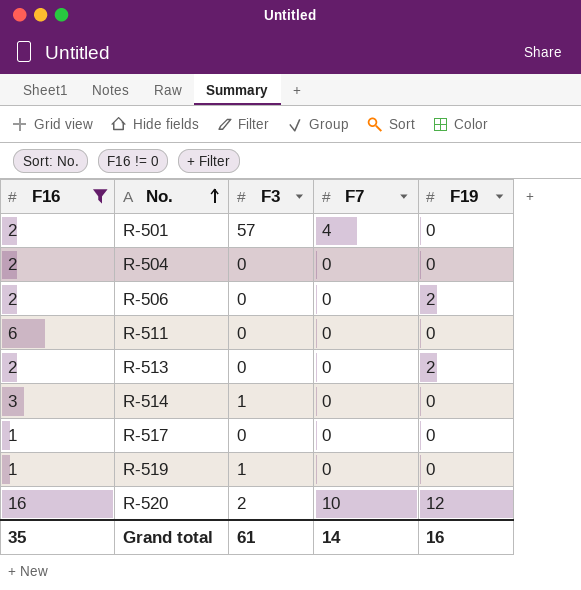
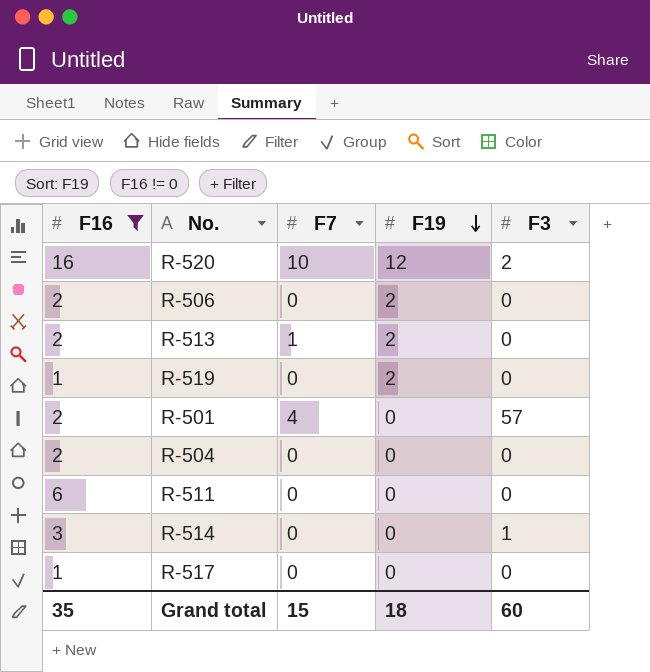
row order: No. ascending -> F19 descending
column F3 | position: 3 -> 5
R-513 | F7: 0 -> 1
R-519 | F19: 0 -> 2
R-519 | F3: 1 -> 0
Grand total | F7: 14 -> 15
Grand total | F19: 16 -> 18
Grand total | F3: 61 -> 60

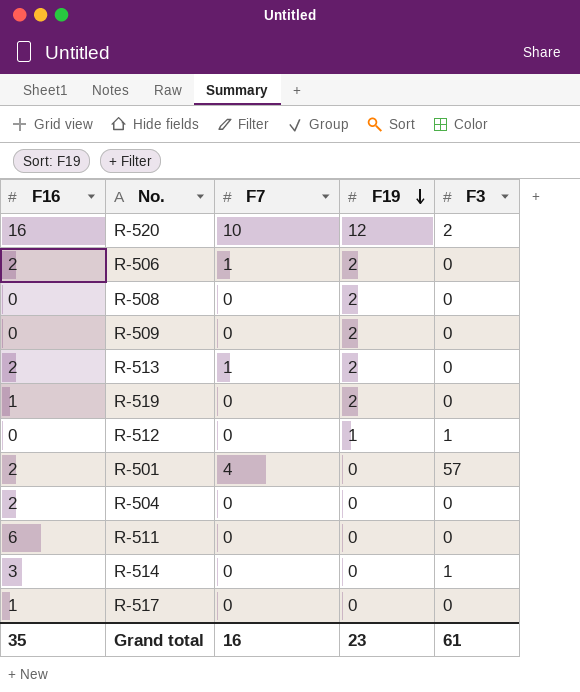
filter: F16 != 0 -> none
R-506 | F7: 0 -> 1
Grand total | F7: 15 -> 16
Grand total | F19: 18 -> 23
Grand total | F3: 60 -> 61

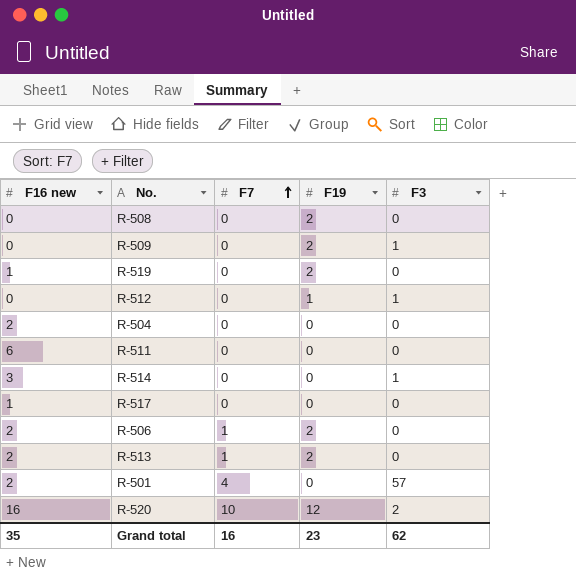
row order: F19 descending -> F7 ascending
column name: F16 -> F16 new
R-509 | F3: 0 -> 1
Grand total | F3: 61 -> 62

